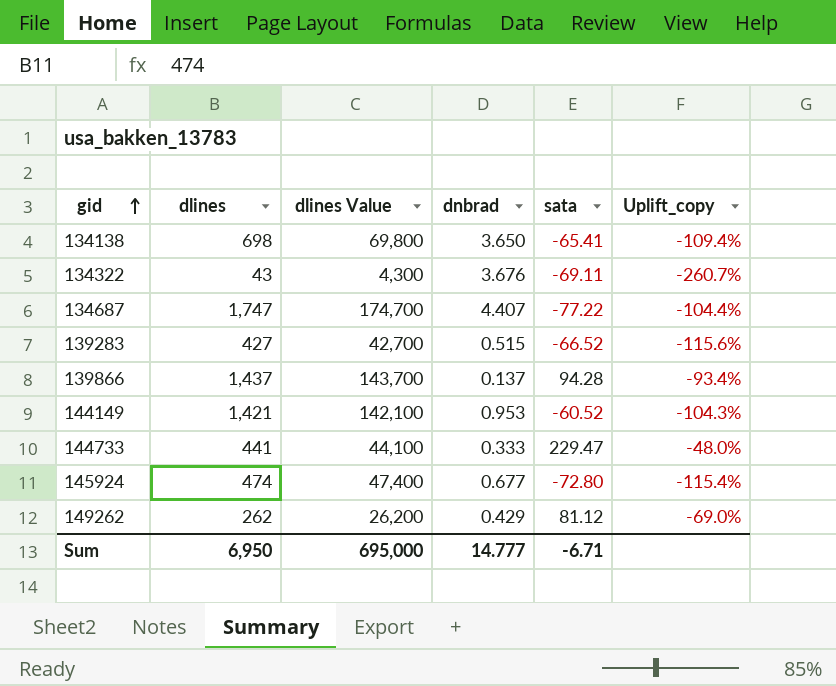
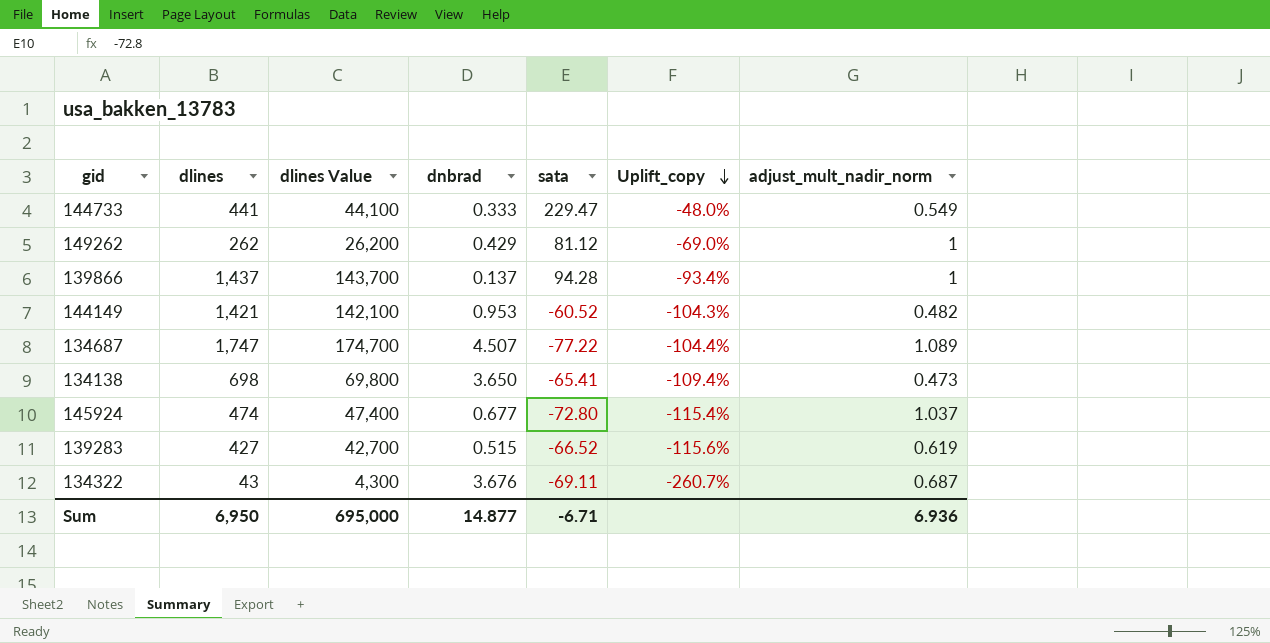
row order: gid ascending -> Uplift_copy descending
column adjust_mult_nadir_norm | position: none -> 7
134687 | dnbrad: 4.407 -> 4.507
Sum | dnbrad: 14.777 -> 14.877

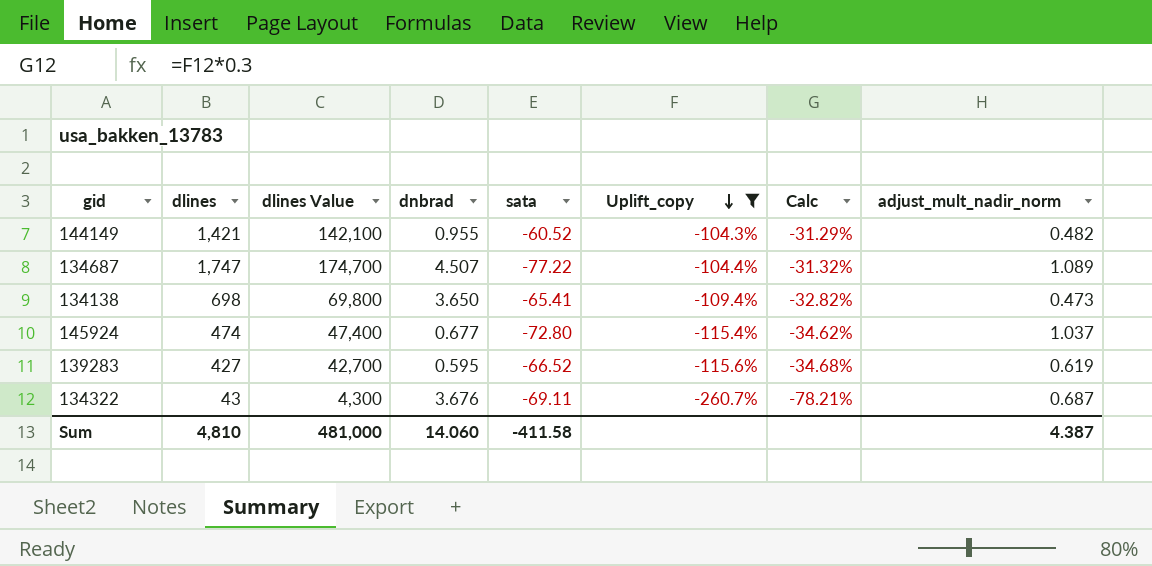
filter: none -> Uplift_copy <= -104.3%
column Calc | formula: none -> [Uplift_copy] * 0.3
144149 | dnbrad: 0.953 -> 0.955
139283 | dnbrad: 0.515 -> 0.595
Sum | dlines: 6,950 -> 4,810
Sum | dlines Value: 695,000 -> 481,000
Sum | dnbrad: 14.877 -> 14.060
Sum | sata: -6.71 -> -411.58
Sum | adjust_mult_nadir_norm: 6.936 -> 4.387

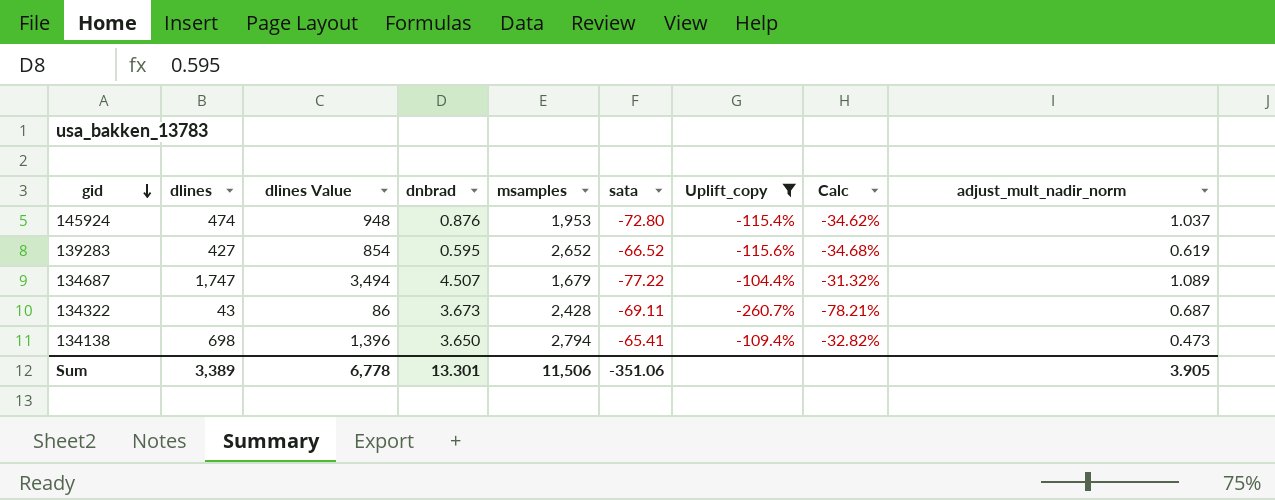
row order: Uplift_copy descending -> gid descending
column dlines Value | formula: [dlines] * 100 -> [dlines] * 2
column msamples | position: none -> 5
row 144149: 1,421 | 142,100 | 0.955 | -60.52 | -104.3% | -31.29% | 0.482 -> none
145924 | dnbrad: 0.677 -> 0.876
134322 | dnbrad: 3.676 -> 3.673
Sum | dlines: 4,810 -> 3,389
Sum | dlines Value: 481,000 -> 6,778
Sum | dnbrad: 14.060 -> 13.301
Sum | sata: -411.58 -> -351.06
Sum | adjust_mult_nadir_norm: 4.387 -> 3.905

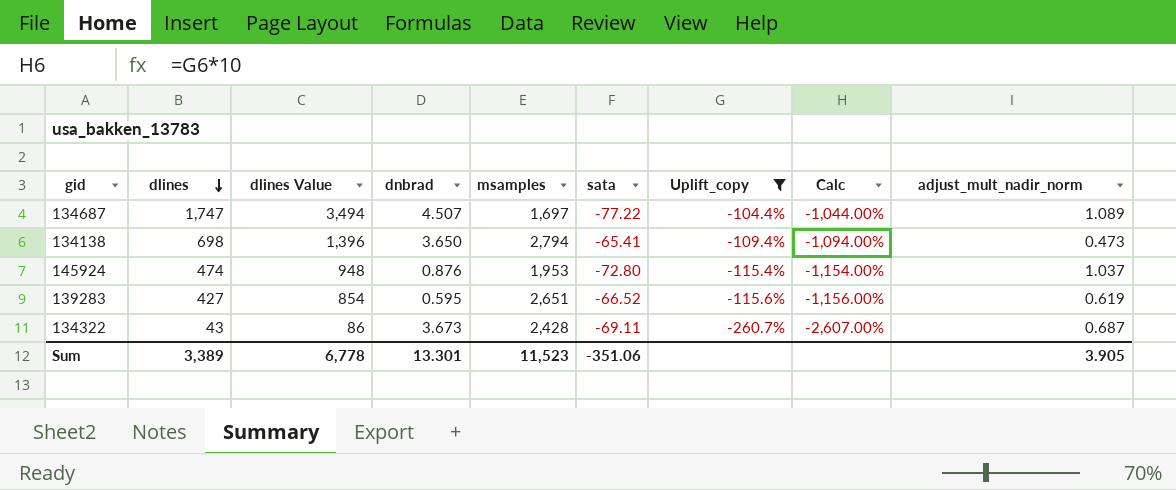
row order: gid descending -> dlines descending
column Calc | formula: [Uplift_copy] * 0.3 -> [Uplift_copy] * 10
134687 | msamples: 1,679 -> 1,697
139283 | msamples: 2,652 -> 2,651
Sum | msamples: 11,506 -> 11,523

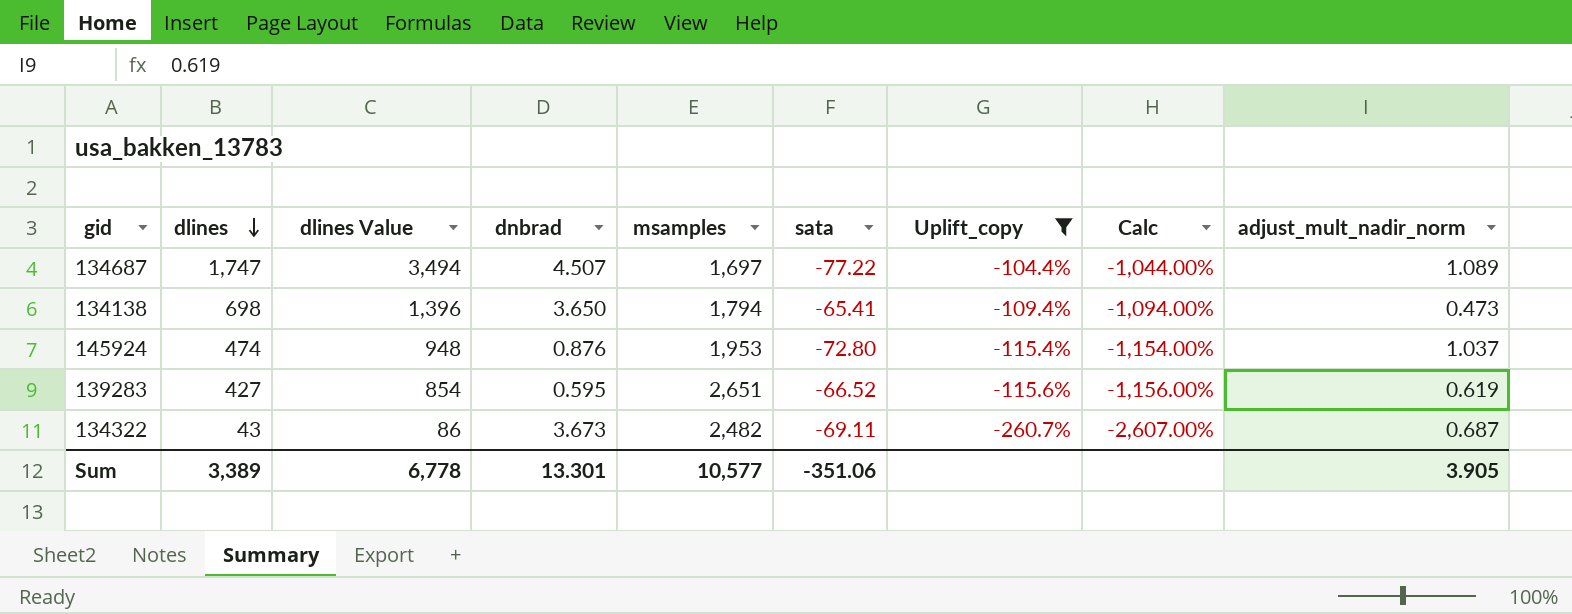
134138 | msamples: 2,794 -> 1,794
134322 | msamples: 2,428 -> 2,482
Sum | msamples: 11,523 -> 10,577

